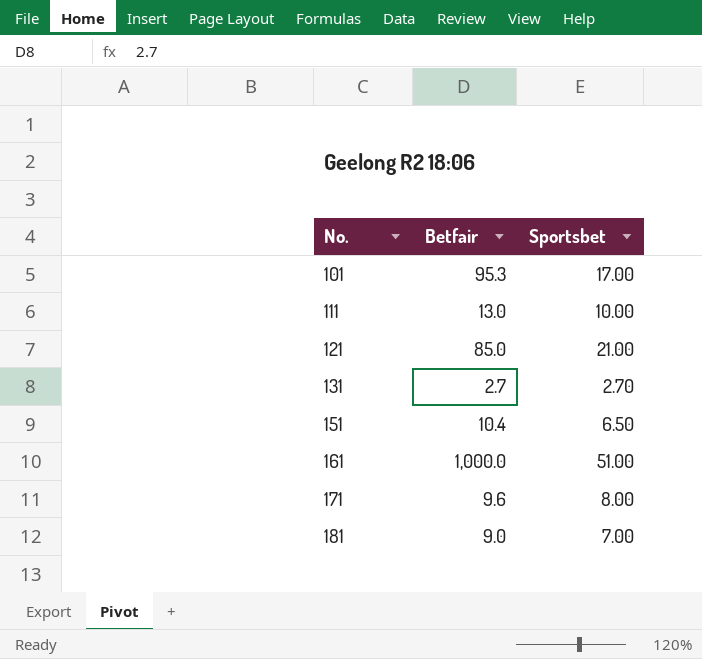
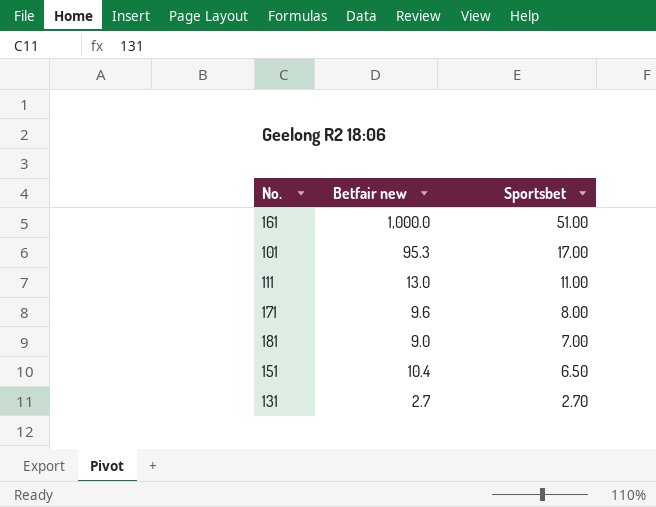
row order: No. ascending -> Sportsbet descending
column name: Betfair -> Betfair new
row 121: 85.0 | 21.00 -> none
111 | Sportsbet: 10.00 -> 11.00

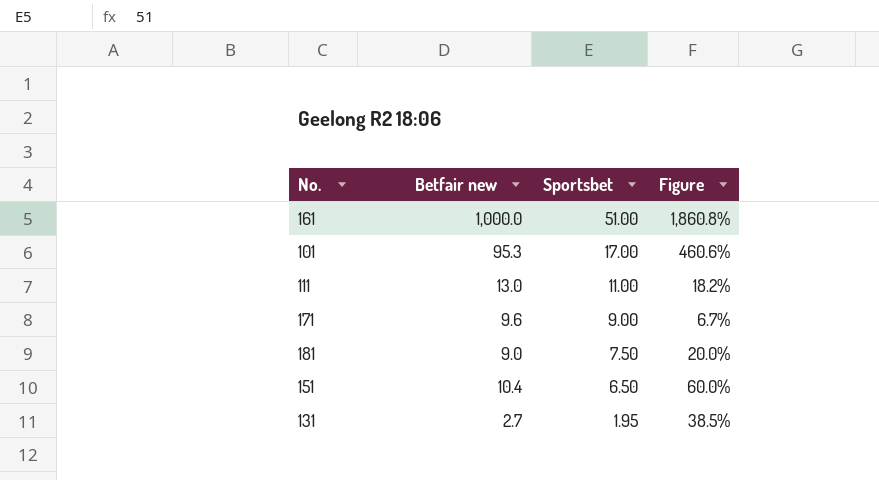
column Figure | formula: none -> ([Betfair new] - [Sportsbet]) / [Sportsbet]
171 | Sportsbet: 8.00 -> 9.00
181 | Sportsbet: 7.00 -> 7.50
131 | Sportsbet: 2.70 -> 1.95

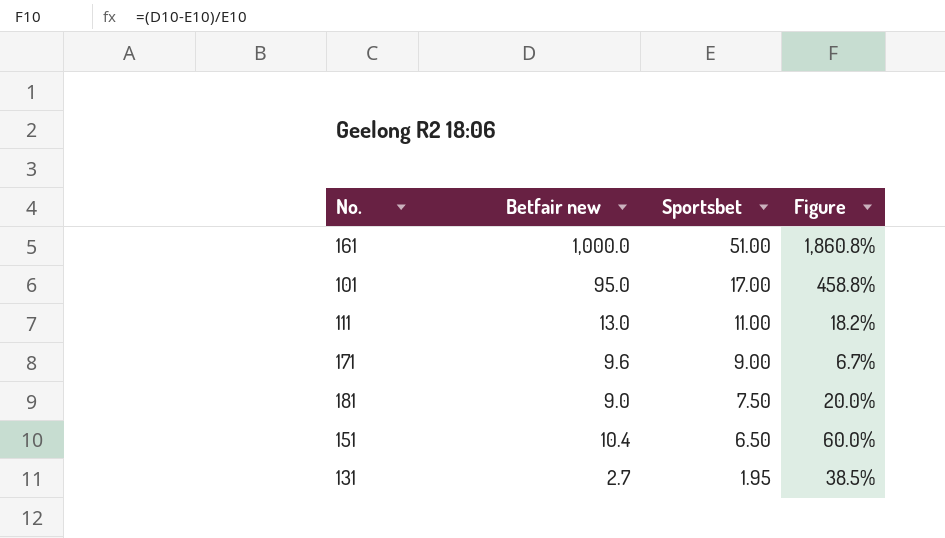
101 | Betfair new: 95.3 -> 95.0
101 | Figure: 460.6% -> 458.8%

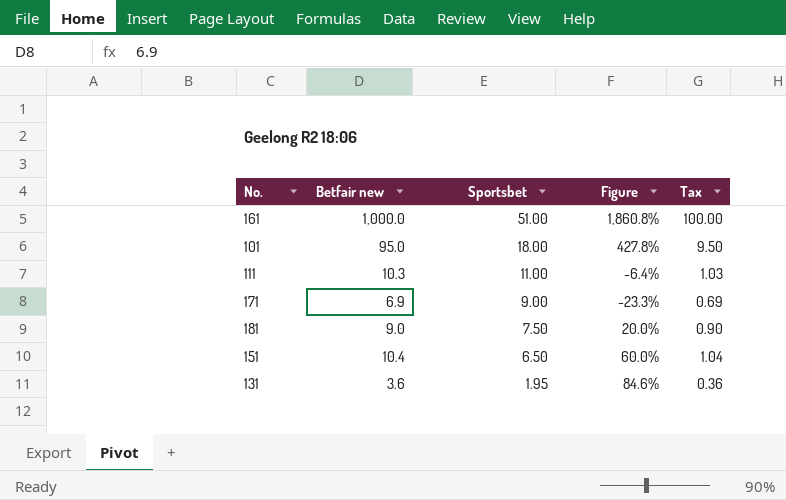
column Tax | formula: none -> [Betfair new] * 0.1
101 | Sportsbet: 17.00 -> 18.00
101 | Figure: 458.8% -> 427.8%
111 | Betfair new: 13.0 -> 10.3
111 | Figure: 18.2% -> -6.4%
171 | Betfair new: 9.6 -> 6.9
171 | Figure: 6.7% -> -23.3%
131 | Betfair new: 2.7 -> 3.6
131 | Figure: 38.5% -> 84.6%

